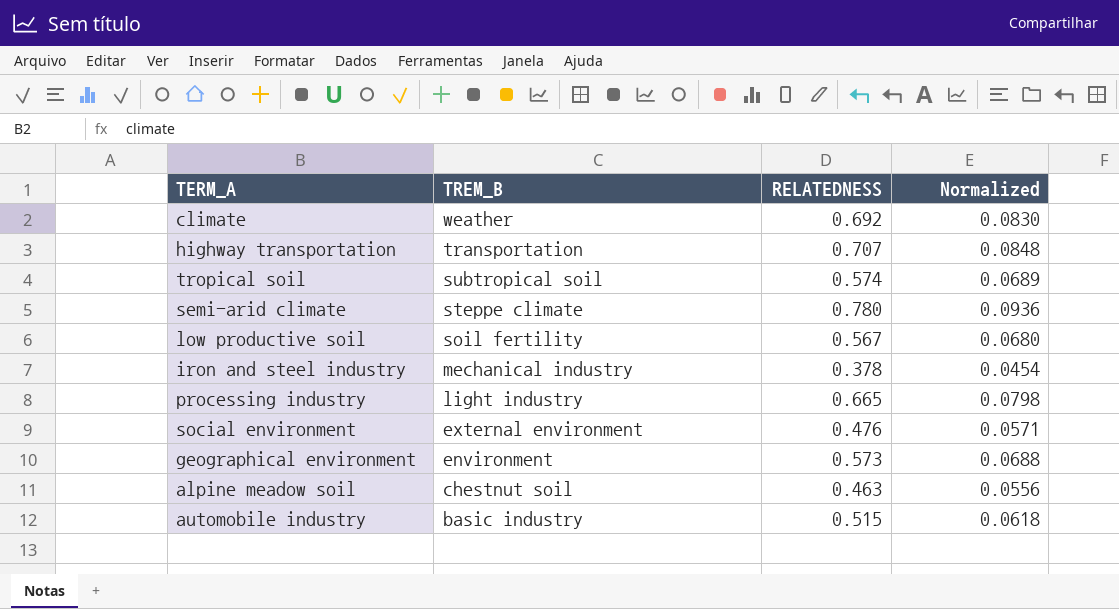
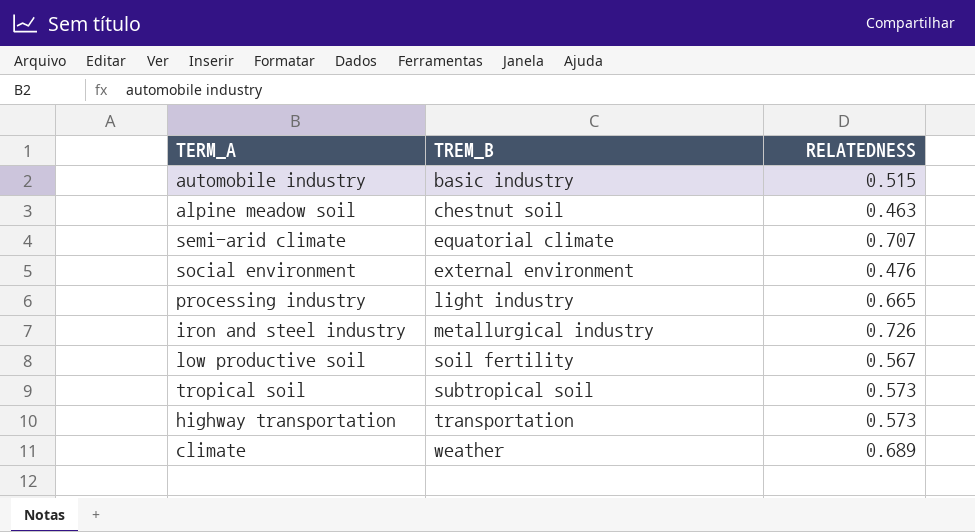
row order: TREM_B descending -> TREM_B ascending
column Normalized | formula: [RELATEDNESS] * 0.12 -> none
row geographical environment: environment | 0.573 | 0.0688 -> none
semi-arid climate | TREM_B: steppe climate -> equatorial climate
semi-arid climate | RELATEDNESS: 0.780 -> 0.707
iron and steel industry | TREM_B: mechanical industry -> metallurgical industry
iron and steel industry | RELATEDNESS: 0.378 -> 0.726
tropical soil | RELATEDNESS: 0.574 -> 0.573
highway transportation | RELATEDNESS: 0.707 -> 0.573
climate | RELATEDNESS: 0.692 -> 0.689

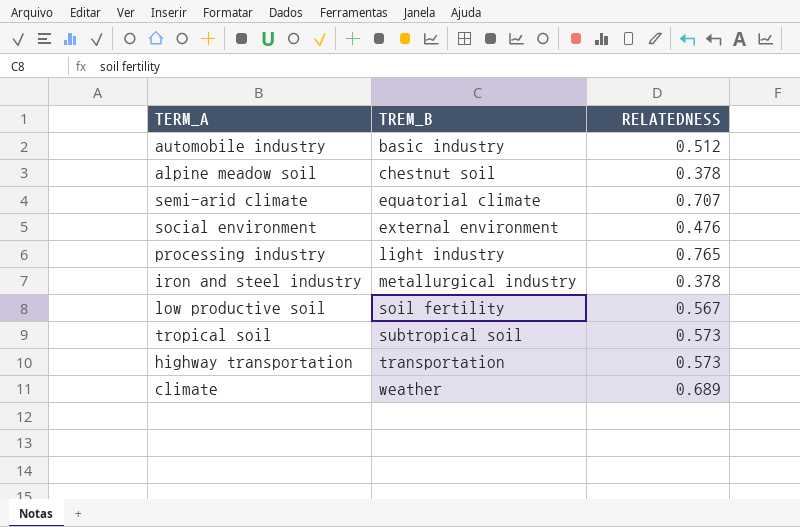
automobile industry | RELATEDNESS: 0.515 -> 0.512
alpine meadow soil | RELATEDNESS: 0.463 -> 0.378
processing industry | RELATEDNESS: 0.665 -> 0.765
iron and steel industry | RELATEDNESS: 0.726 -> 0.378

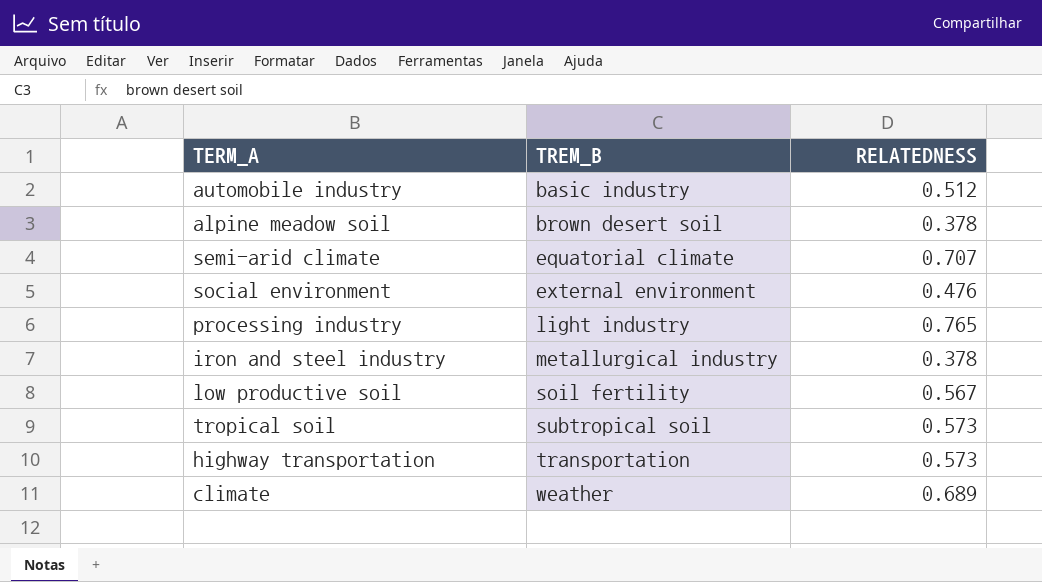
alpine meadow soil | TREM_B: chestnut soil -> brown desert soil

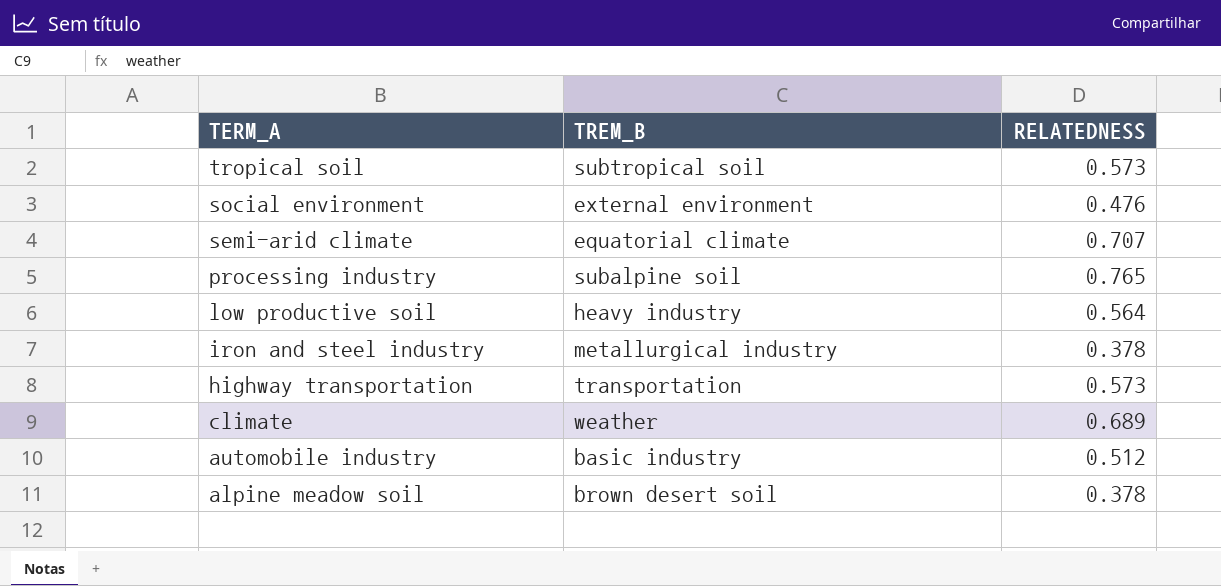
row order: TREM_B ascending -> TERM_A descending
processing industry | TREM_B: light industry -> subalpine soil
low productive soil | TREM_B: soil fertility -> heavy industry
low productive soil | RELATEDNESS: 0.567 -> 0.564

